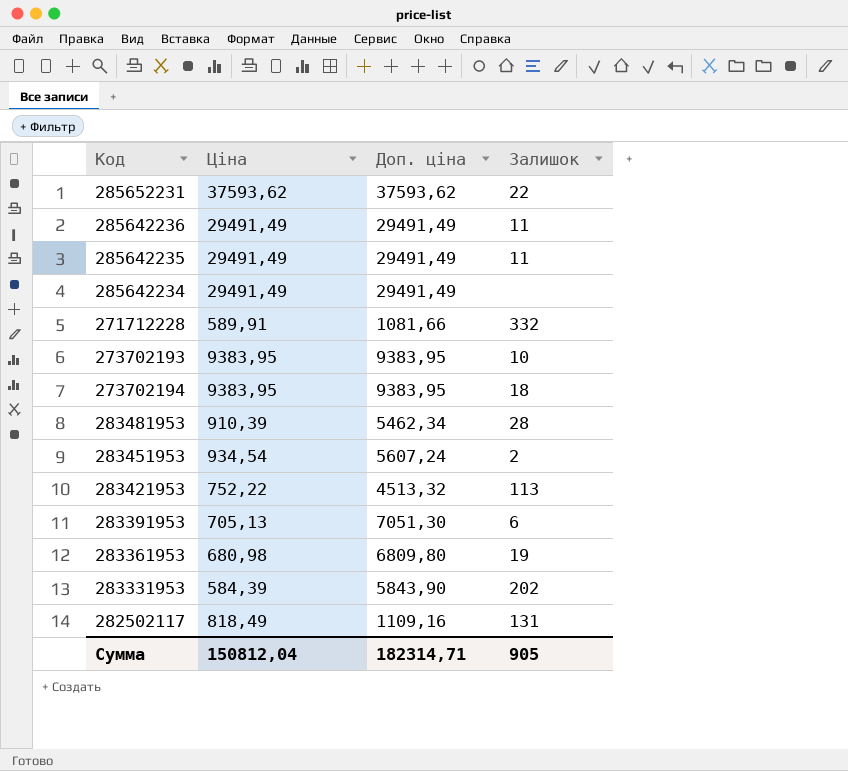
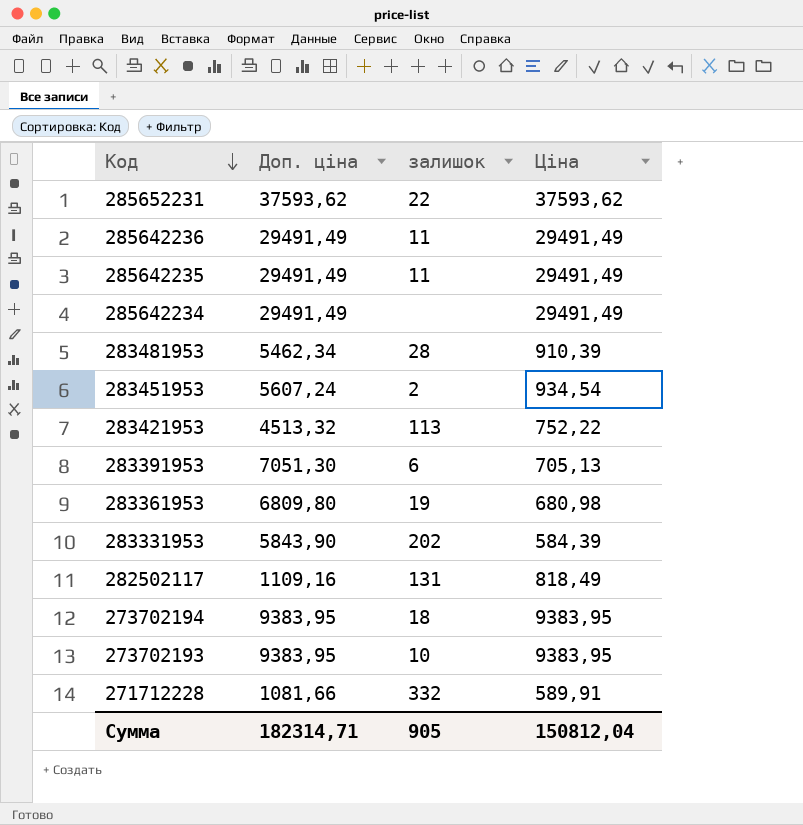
row order: none -> Код descending
column name: Залишок -> залишок
column Ціна | position: 2 -> 4

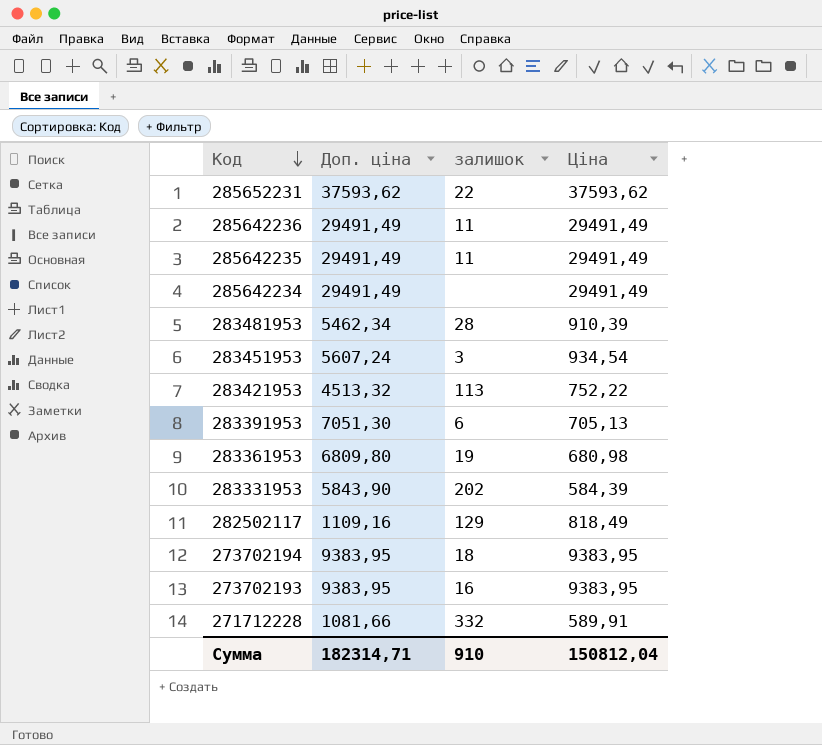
283451953 | залишок: 2 -> 3
282502117 | залишок: 131 -> 129
273702193 | залишок: 10 -> 16
Сумма | залишок: 905 -> 910

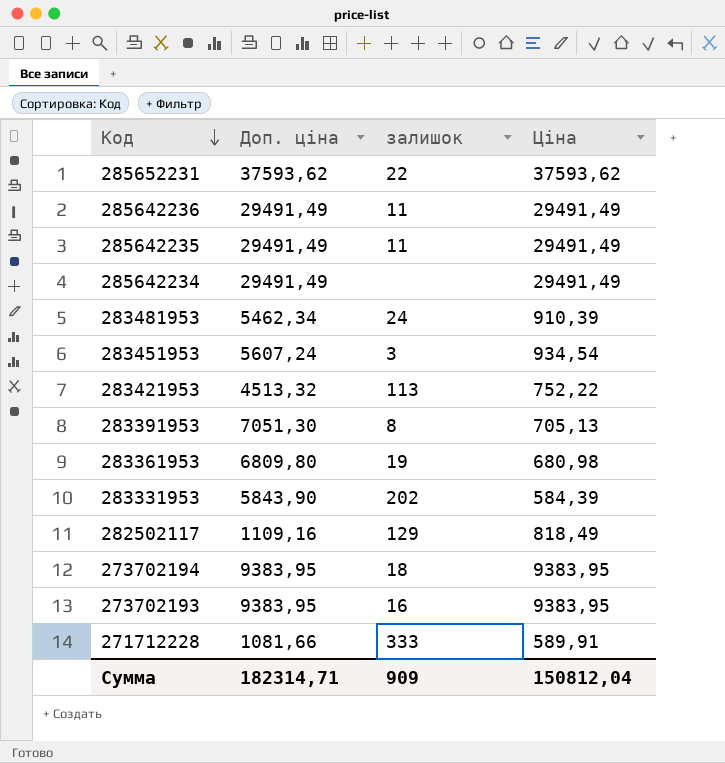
283481953 | залишок: 28 -> 24
283391953 | залишок: 6 -> 8
271712228 | залишок: 332 -> 333
Сумма | залишок: 910 -> 909

